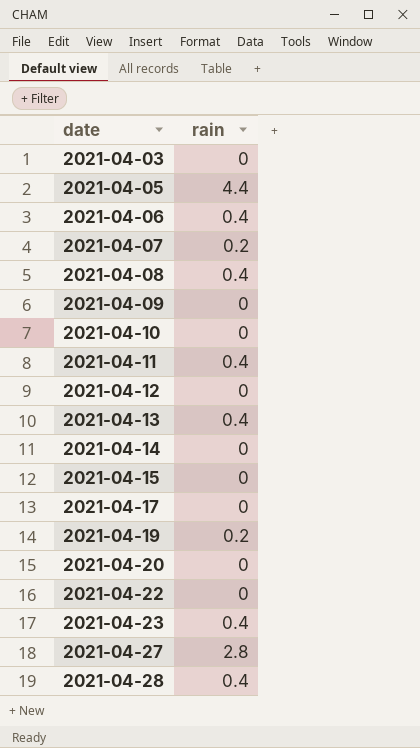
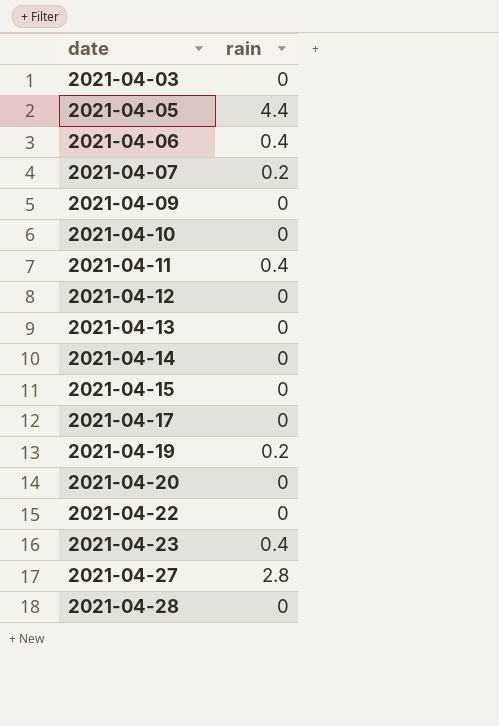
row 2021-04-08: 0.4 -> none
2021-04-13 | rain: 0.4 -> 0
2021-04-28 | rain: 0.4 -> 0

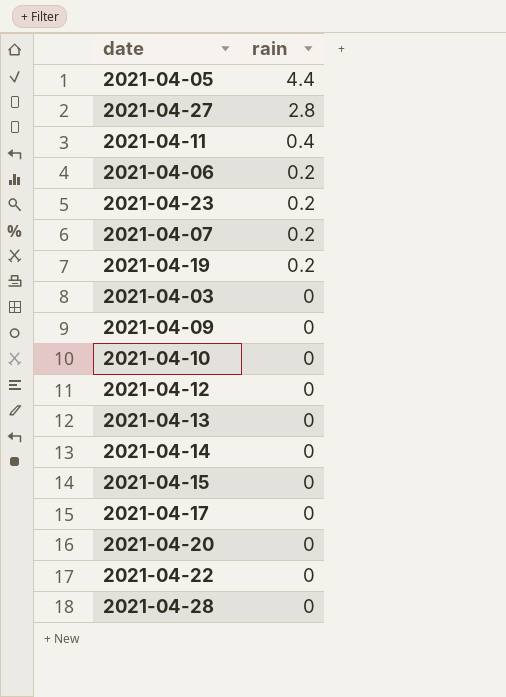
row order: date ascending -> rain descending
2021-04-06 | rain: 0.4 -> 0.2
2021-04-23 | rain: 0.4 -> 0.2

